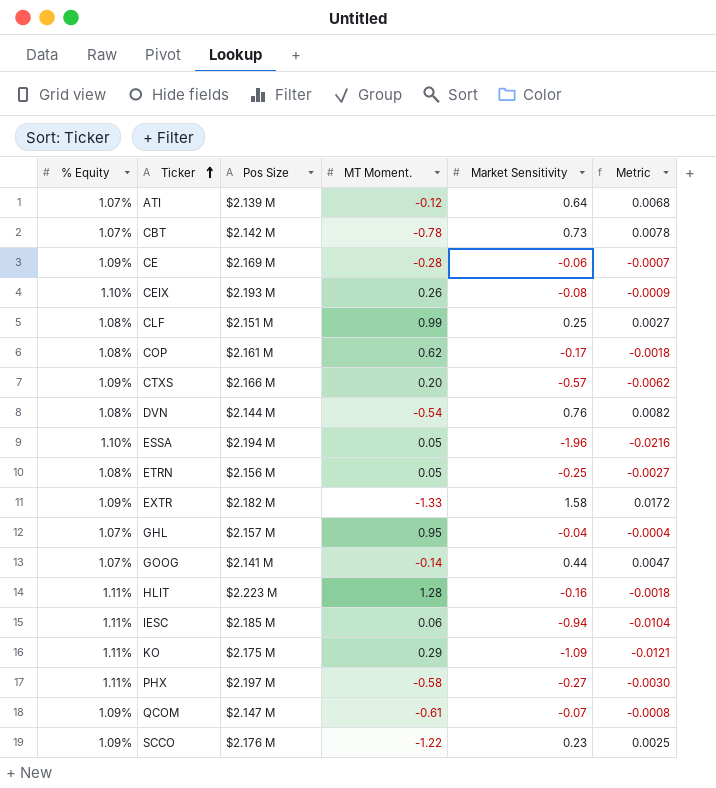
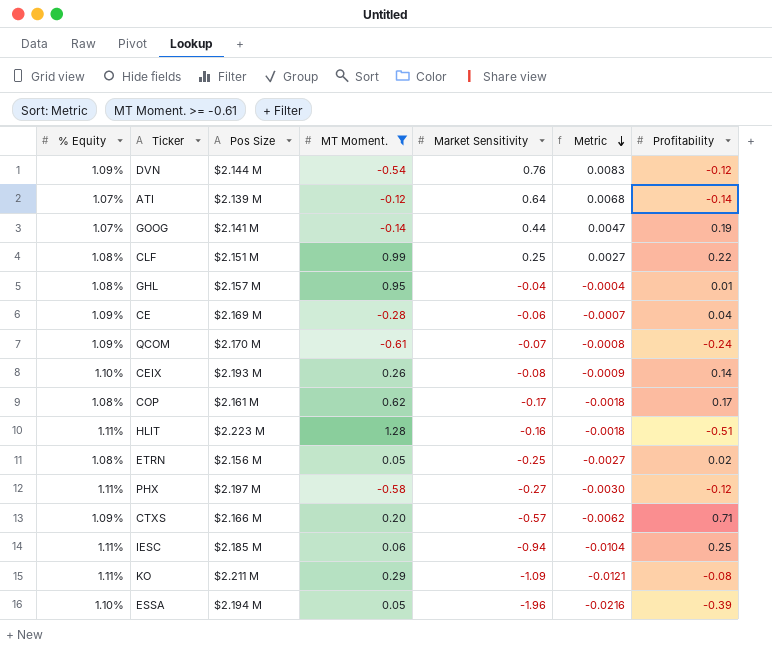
filter: none -> MT Moment. >= -0.61
row order: Ticker ascending -> Metric descending
column Profitability | position: none -> 7
DVN | % Equity: 1.08% -> 1.09%
DVN | Metric: 0.0082 -> 0.0083
GHL | % Equity: 1.07% -> 1.08%
QCOM | Pos Size: $2.147 M -> $2.170 M
KO | Pos Size: $2.175 M -> $2.211 M

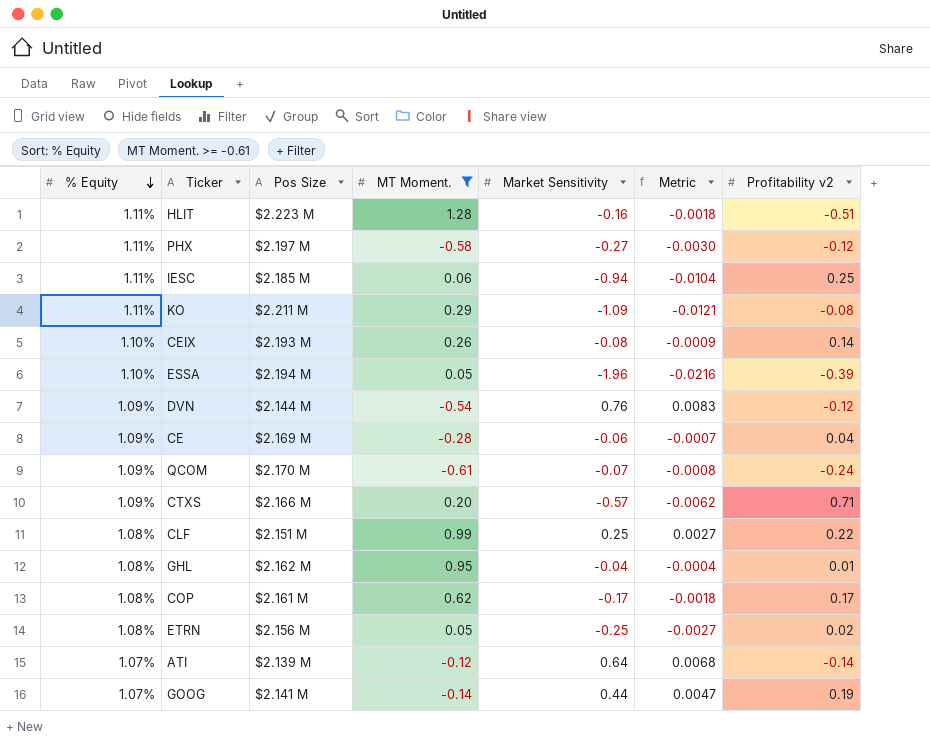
row order: Metric descending -> % Equity descending
column name: Profitability -> Profitability v2
GHL | Pos Size: $2.157 M -> $2.162 M

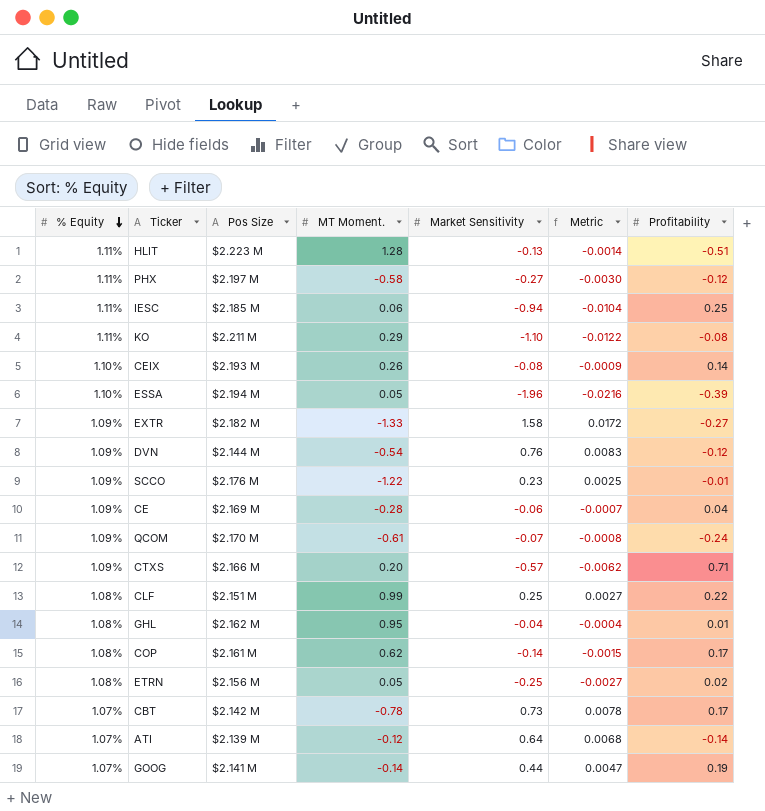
filter: MT Moment. >= -0.61 -> none
column name: Profitability v2 -> Profitability
HLIT | Market Sensitivity: -0.16 -> -0.13
HLIT | Metric: -0.0018 -> -0.0014
KO | Market Sensitivity: -1.09 -> -1.10
KO | Metric: -0.0121 -> -0.0122
COP | Market Sensitivity: -0.17 -> -0.14
COP | Metric: -0.0018 -> -0.0015

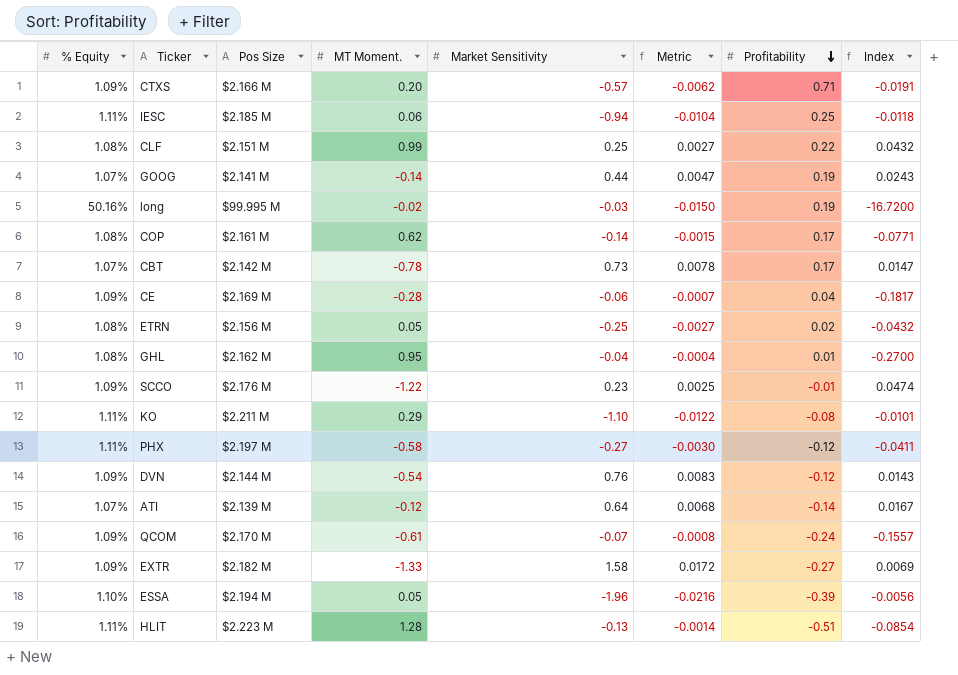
row order: % Equity descending -> Profitability descending
column Index | formula: none -> [% Equity] / [Market Sensitivity]
row CEIX: 1.10% | $2.193 M | 0.26 | -0.08 | -0.0009 | 0.14 -> none
row long: none -> 50.16% | $99.995 M | -0.02 | -0.03 | -0.0150 | 0.19 | -16.7200

